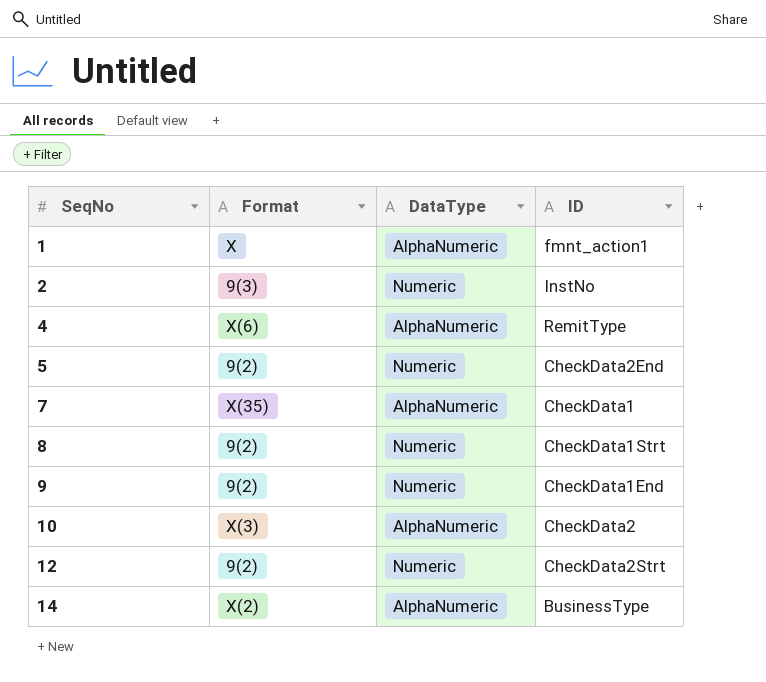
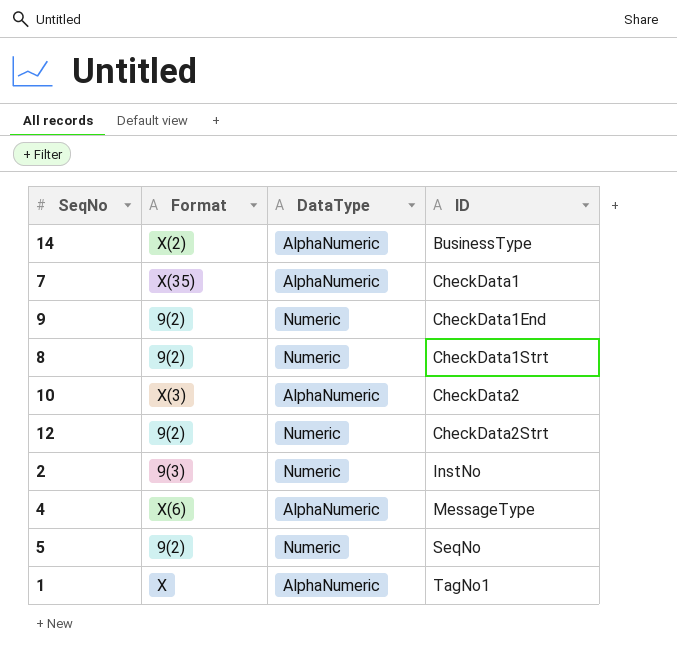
row order: SeqNo ascending -> ID ascending
4 | ID: RemitType -> MessageType
5 | ID: CheckData2End -> SeqNo
1 | ID: fmnt_action1 -> TagNo1

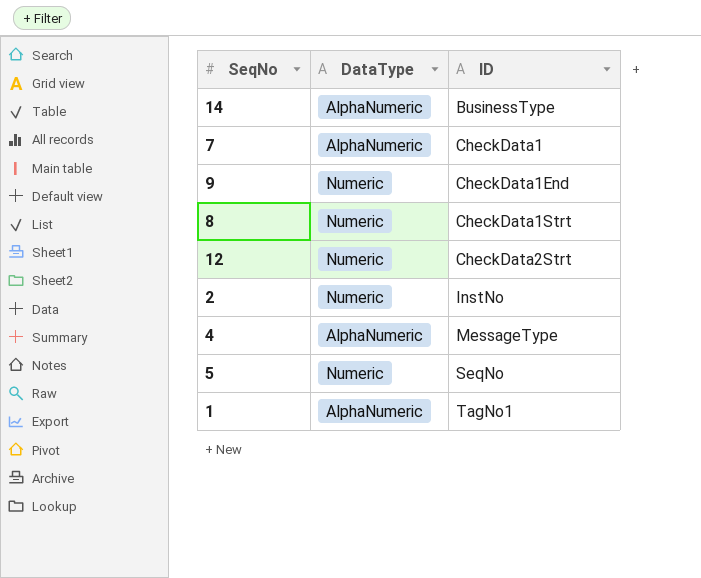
column Format | position: 2 -> none
row 10: X(3) | AlphaNumeric | CheckData2 -> none

